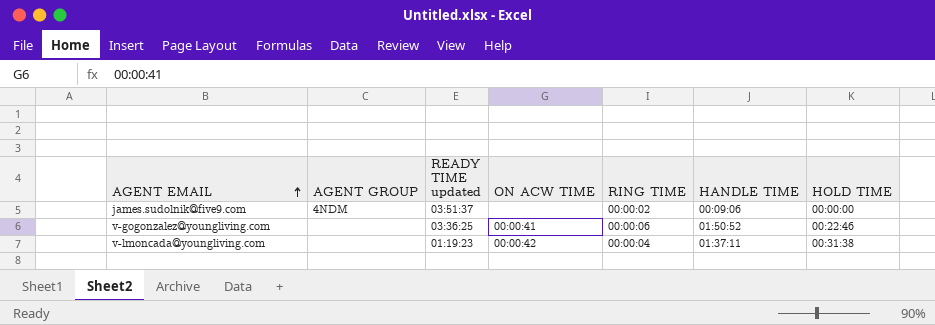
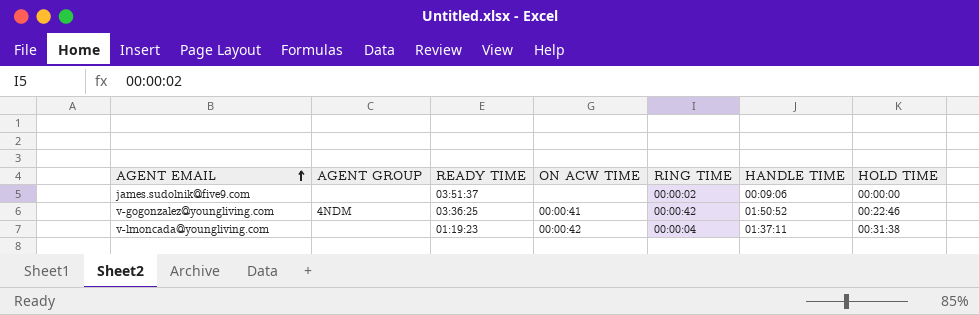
column name: READY TIME updated -> READY TIME
james.sudolnik@five9.com | AGENT GROUP: 4NDM -> none
v-gogonzalez@youngliving.com | AGENT GROUP: none -> 4NDM
v-gogonzalez@youngliving.com | RING TIME: 00:00:06 -> 00:00:42

